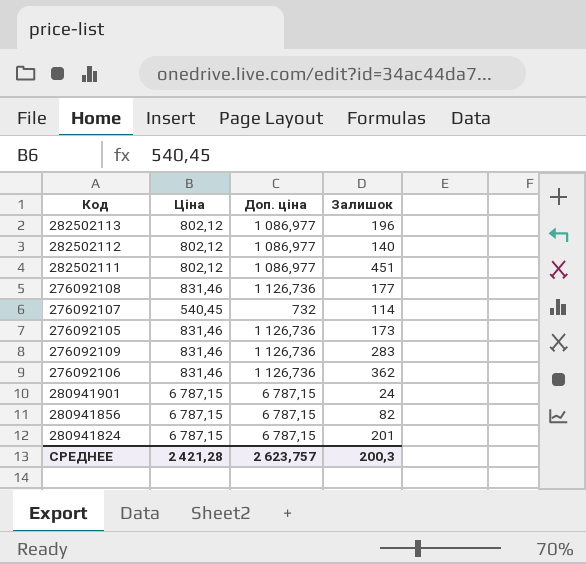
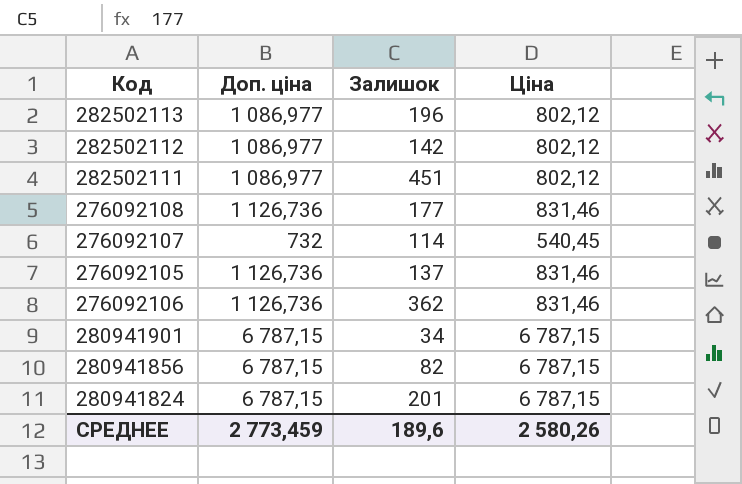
column Ціна | position: 2 -> 4
row 276092109: 831,46 | 1 126,736 | 283 -> none
282502112 | Залишок: 140 -> 142
276092105 | Залишок: 173 -> 137
280941901 | Залишок: 24 -> 34
СРЕДНЕЕ | Доп. ціна: 2 623,757 -> 2 773,459
СРЕДНЕЕ | Залишок: 200,3 -> 189,6
СРЕДНЕЕ | Ціна: 2 421,28 -> 2 580,26

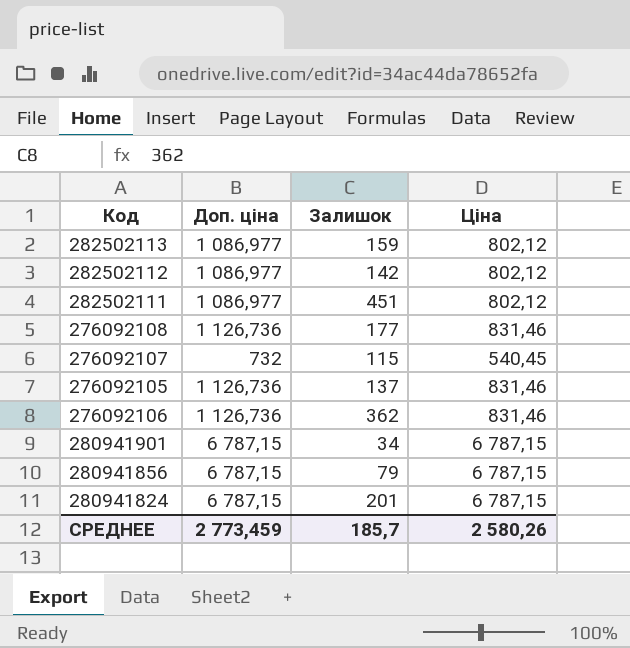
282502113 | Залишок: 196 -> 159
276092107 | Залишок: 114 -> 115
280941856 | Залишок: 82 -> 79
СРЕДНЕЕ | Залишок: 189,6 -> 185,7

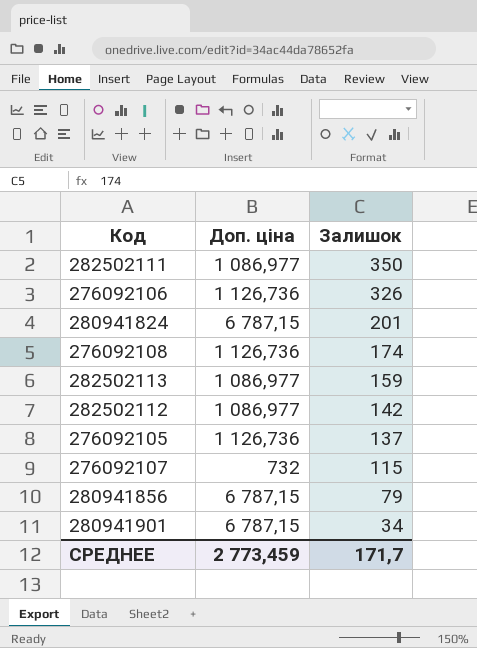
row order: none -> Залишок descending
column Ціна | position: 4 -> none
282502111 | Залишок: 451 -> 350
276092106 | Залишок: 362 -> 326
276092108 | Залишок: 177 -> 174
СРЕДНЕЕ | Залишок: 185,7 -> 171,7

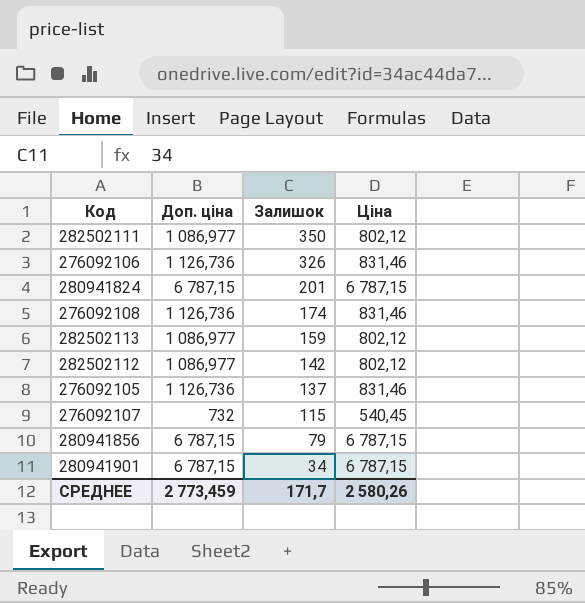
column Ціна | position: none -> 4

